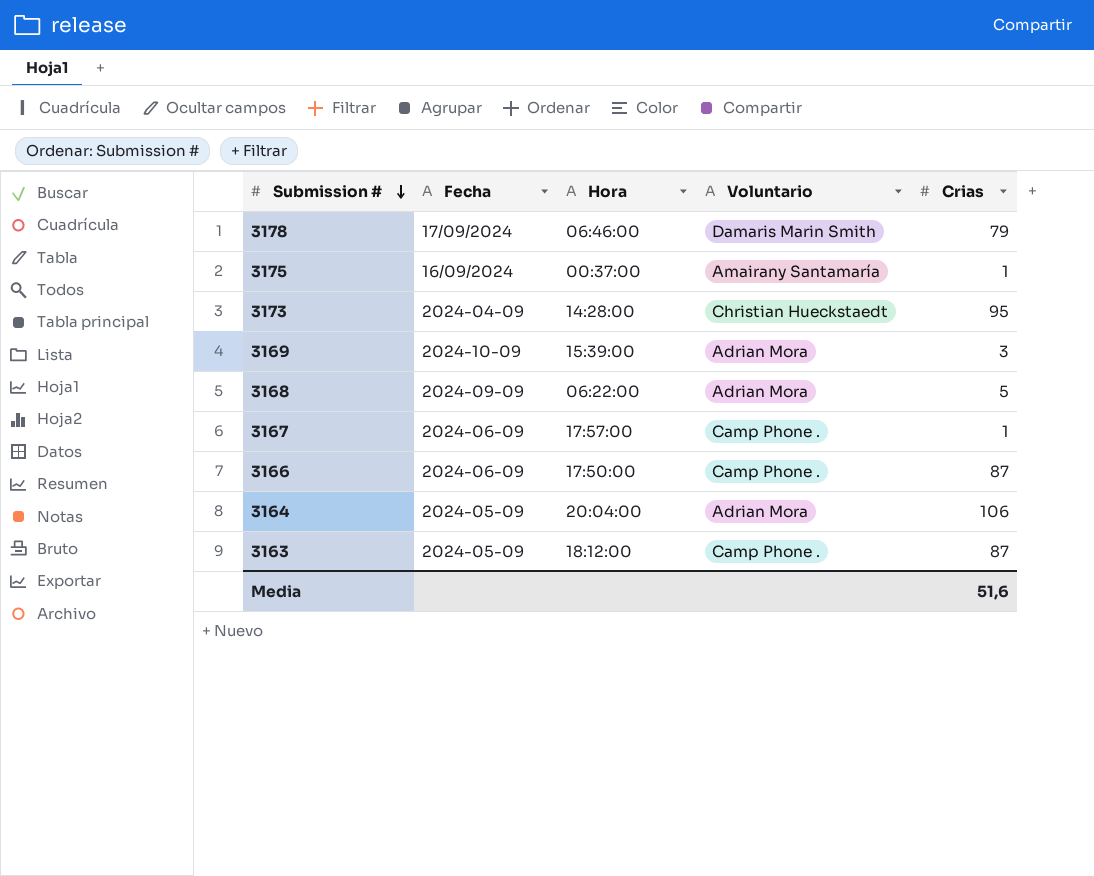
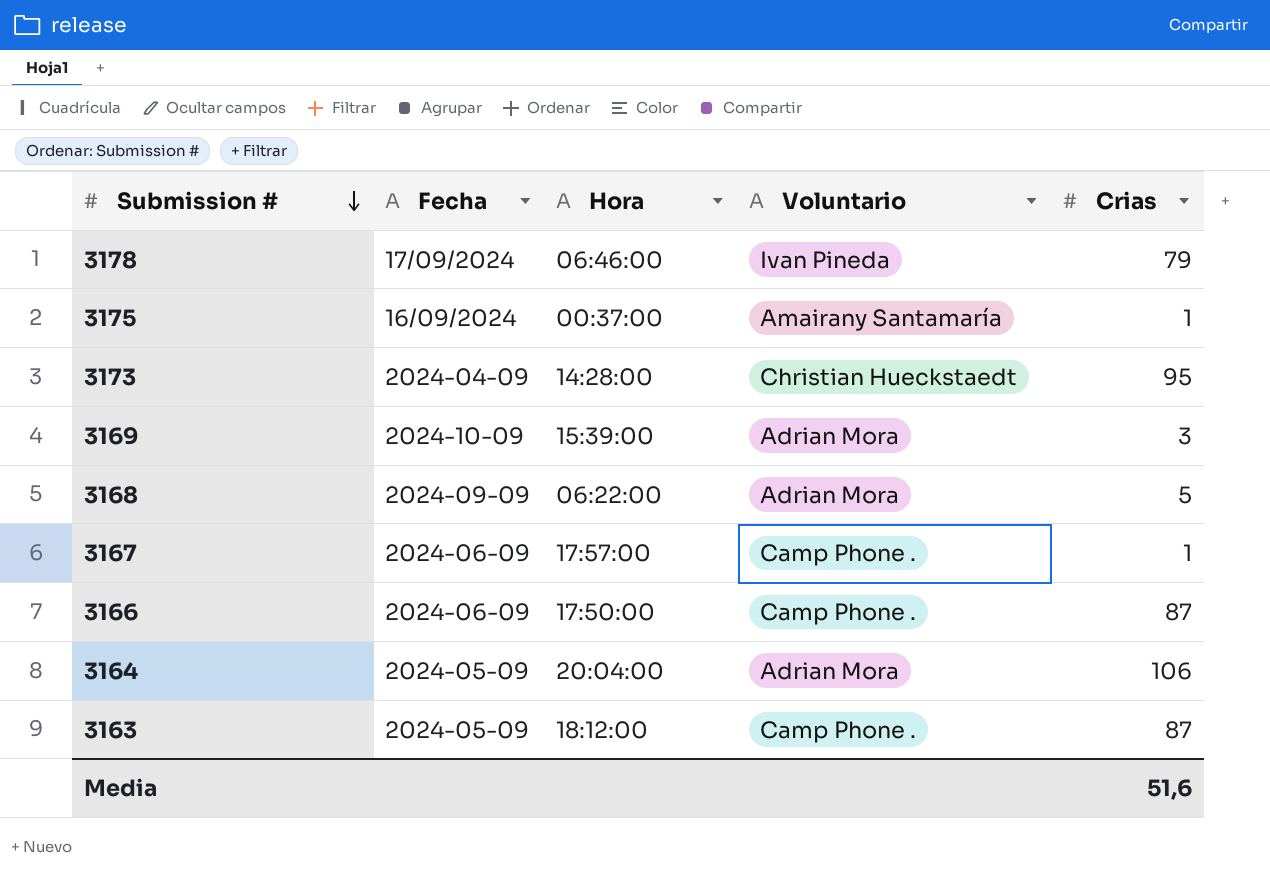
3178 | Voluntario: Damaris Marin Smith -> Ivan Pineda

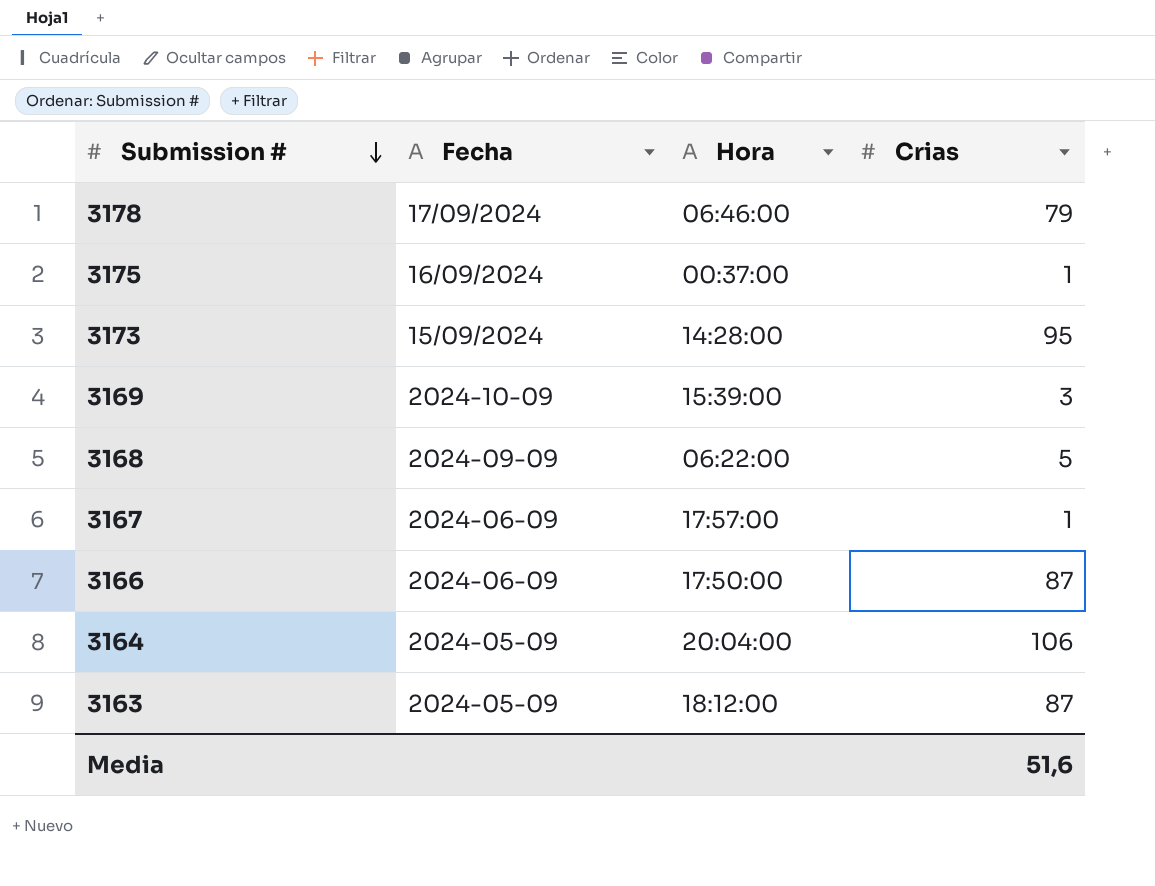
column Voluntario | position: 4 -> none
3173 | Fecha: 2024-04-09 -> 15/09/2024

